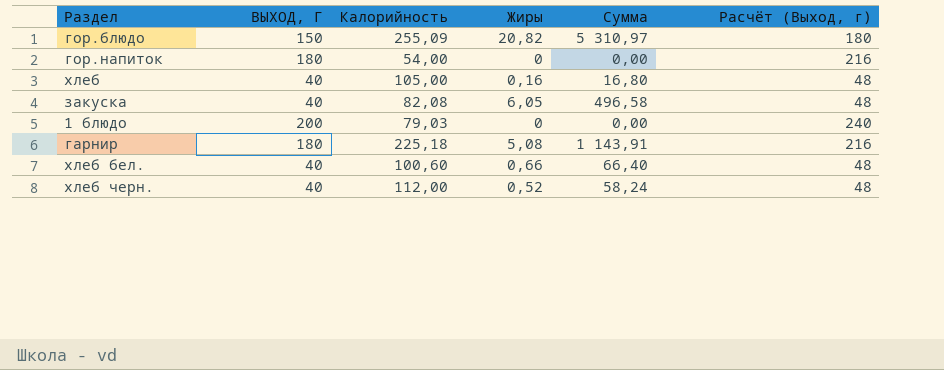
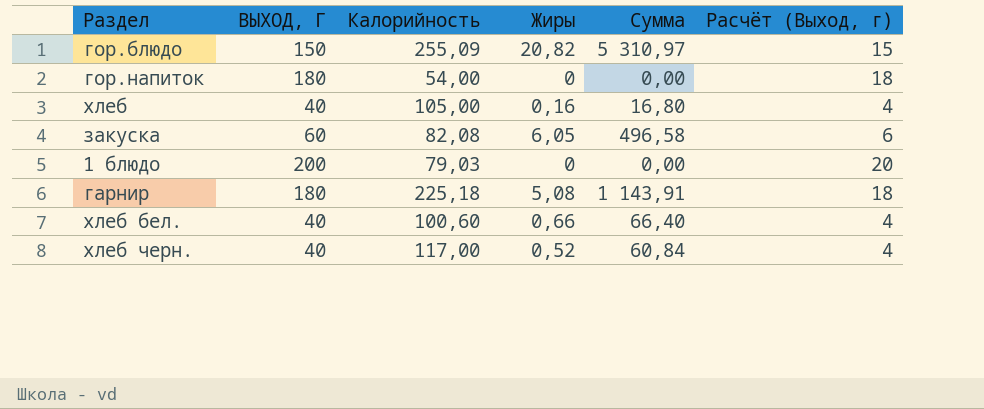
column Расчёт (Выход, г) | formula: [ВЫХОД, Г] * 1,2 -> [ВЫХОД, Г] * 0,1
закуска | ВЫХОД, Г: 40 -> 60
хлеб черн. | Калорийность: 112,00 -> 117,00
хлеб черн. | Сумма: 58,24 -> 60,84

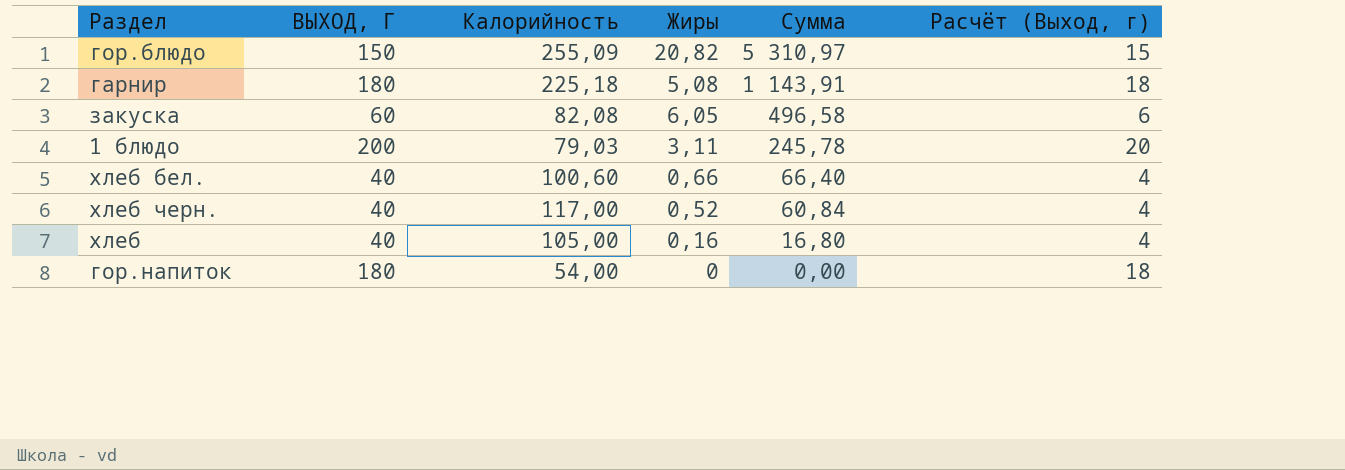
row order: none -> Сумма descending
1 блюдо | Жиры: 0 -> 3,11
1 блюдо | Сумма: 0,00 -> 245,78

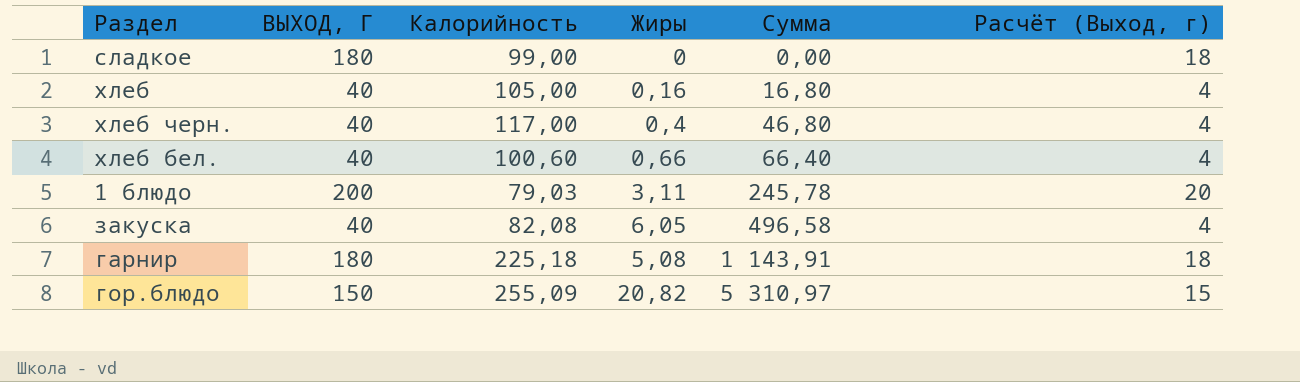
row order: Сумма descending -> Сумма ascending
row гор.напиток: 180 | 54,00 | 0 | 0,00 | 18 -> none
row сладкое: none -> 180 | 99,00 | 0 | 0,00 | 18
хлеб черн. | Жиры: 0,52 -> 0,4
хлеб черн. | Сумма: 60,84 -> 46,80
закуска | ВЫХОД, Г: 60 -> 40
закуска | Расчёт (Выход, г): 6 -> 4

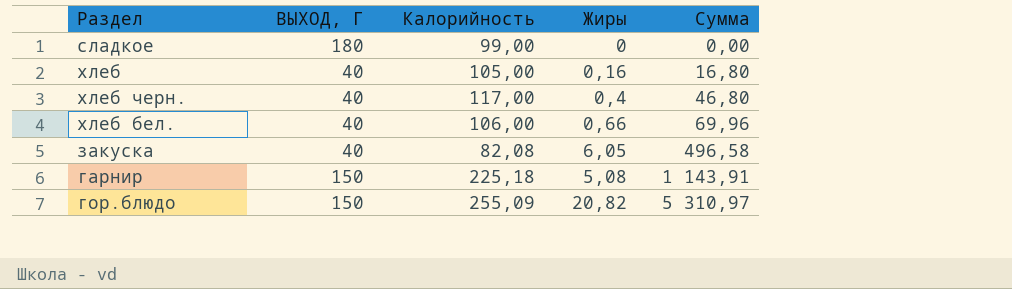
column Расчёт (Выход, г) | formula: [ВЫХОД, Г] * 0,1 -> none
row 1 блюдо: 200 | 79,03 | 3,11 | 245,78 | 20 -> none
хлеб бел. | Калорийность: 100,60 -> 106,00
хлеб бел. | Сумма: 66,40 -> 69,96
гарнир | ВЫХОД, Г: 180 -> 150

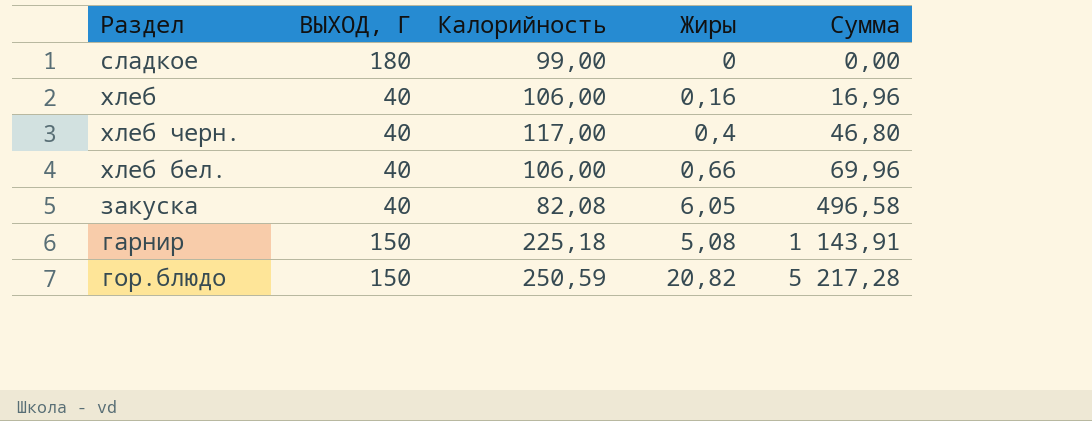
хлеб | Калорийность: 105,00 -> 106,00
хлеб | Сумма: 16,80 -> 16,96
гор.блюдо | Калорийность: 255,09 -> 250,59
гор.блюдо | Сумма: 5 310,97 -> 5 217,28

